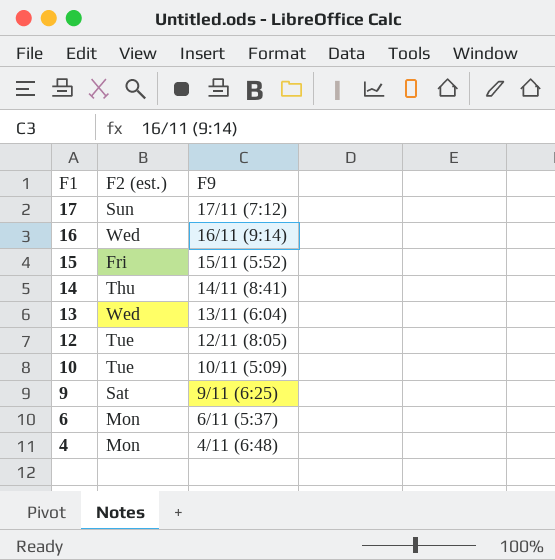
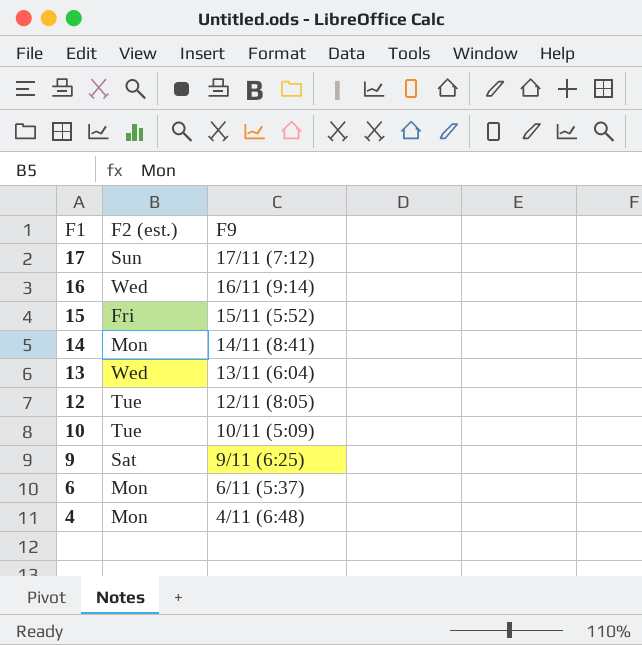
14 | F2 (est.): Thu -> Mon

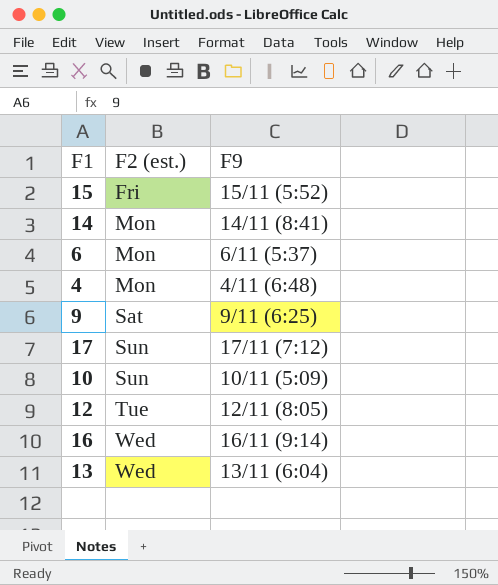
row order: F1 descending -> F2 (est.) ascending
10 | F2 (est.): Tue -> Sun

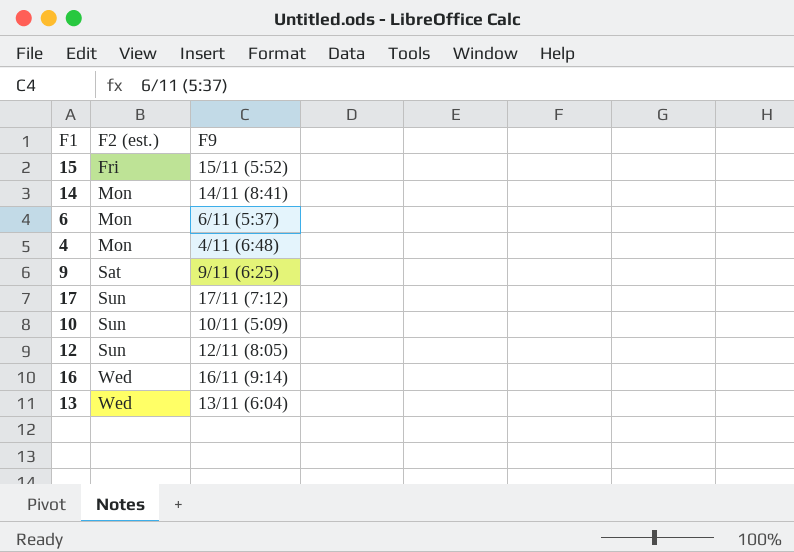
12 | F2 (est.): Tue -> Sun

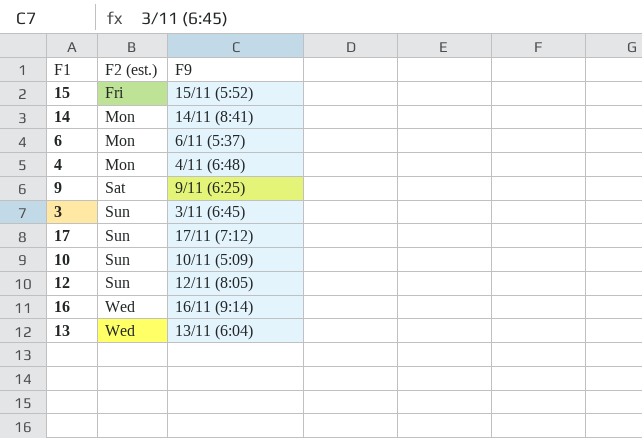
row 3: none -> Sun | 3/11 (6:45)

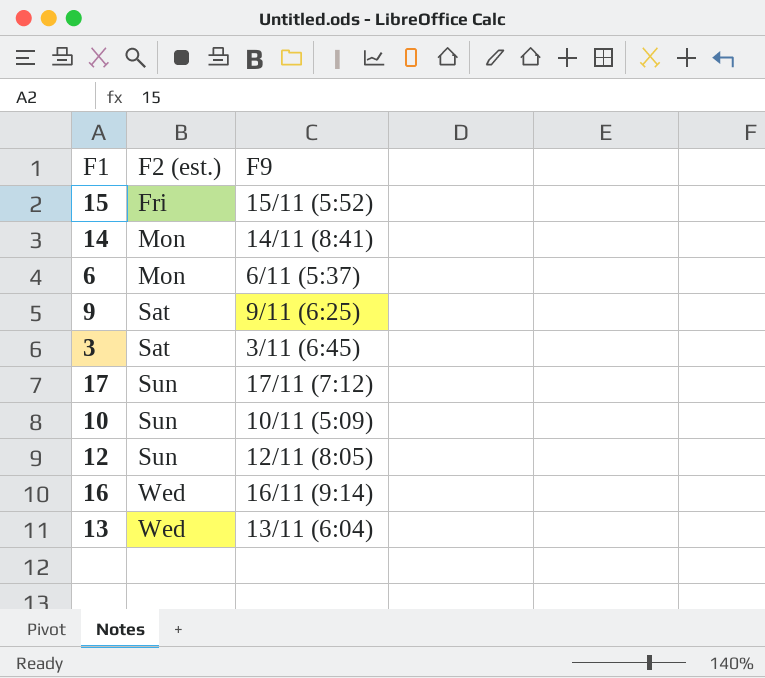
row 4: Mon | 4/11 (6:48) -> none
3 | F2 (est.): Sun -> Sat

